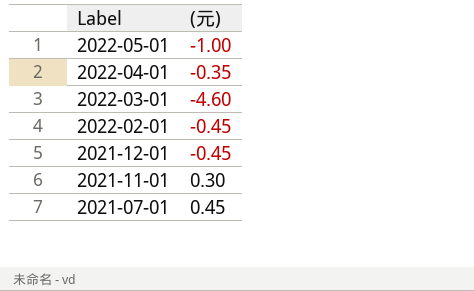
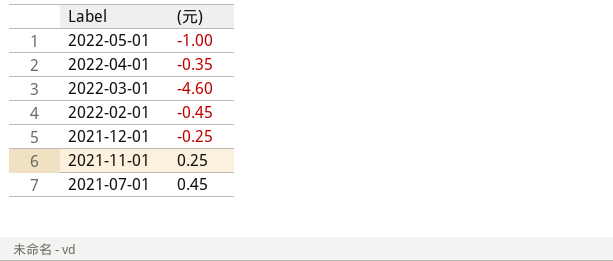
2021-12-01 | (元): -0.45 -> -0.25
2021-11-01 | (元): 0.30 -> 0.25

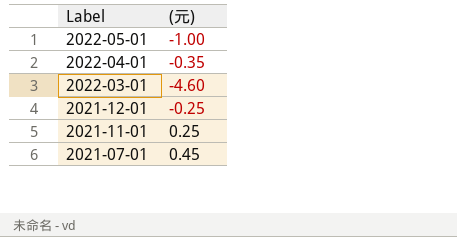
row 2022-02-01: -0.45 -> none

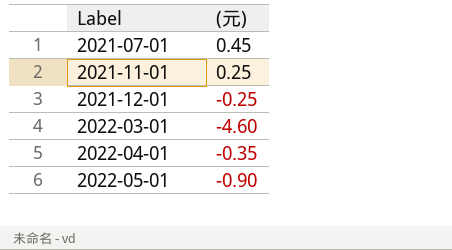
row order: Label descending -> Label ascending
2022-05-01 | (元): -1.00 -> -0.90

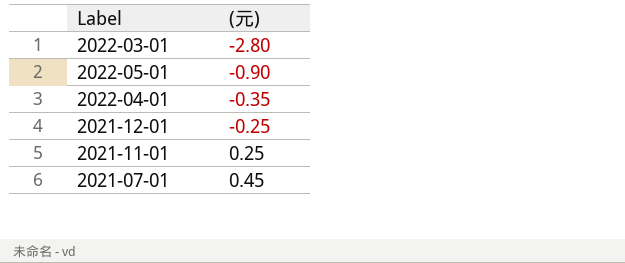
row order: Label ascending -> (元) ascending
2022-03-01 | (元): -4.60 -> -2.80

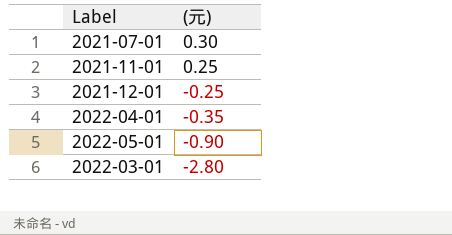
row order: (元) ascending -> (元) descending
2021-07-01 | (元): 0.45 -> 0.30

